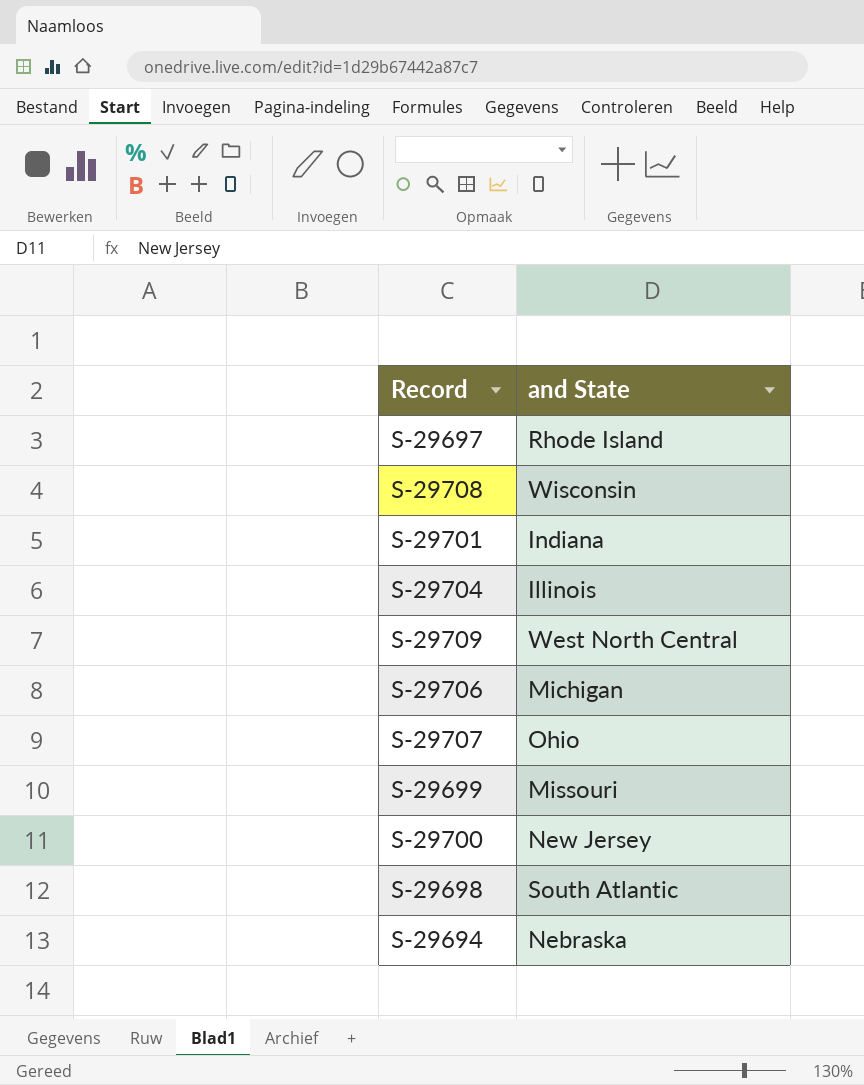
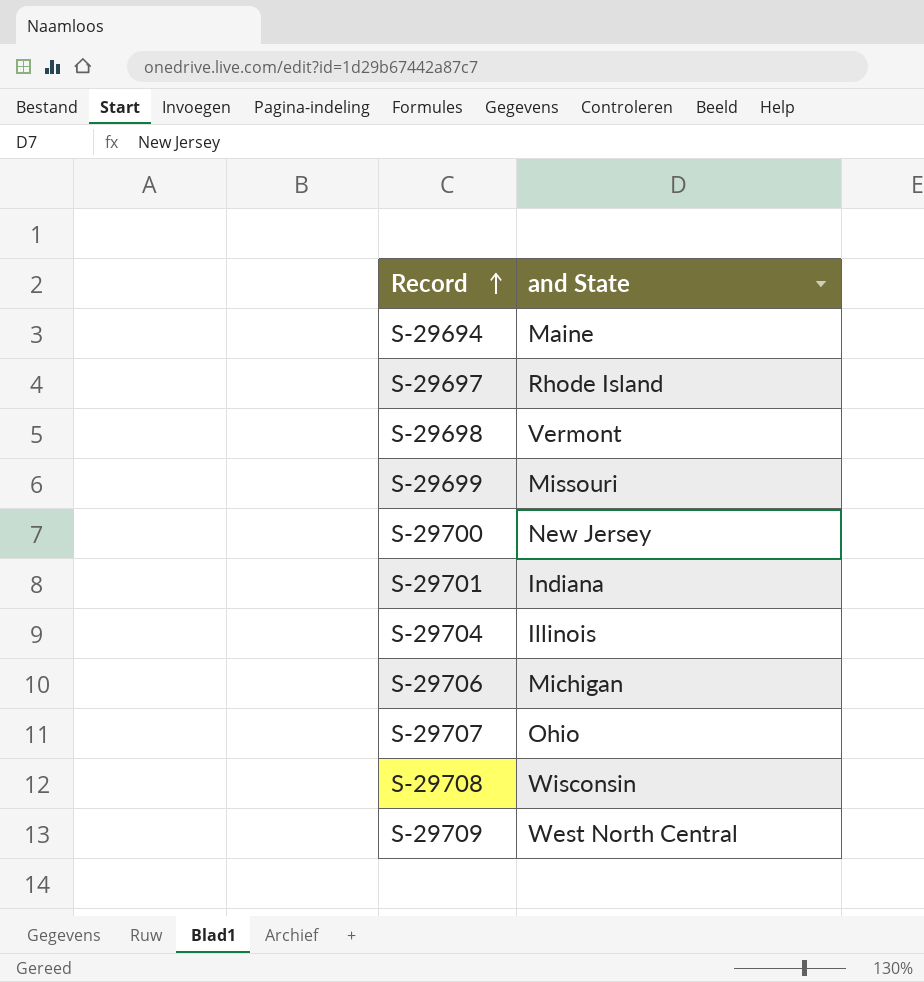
row order: none -> Record ascending
S-29694 | and State: Nebraska -> Maine
S-29698 | and State: South Atlantic -> Vermont

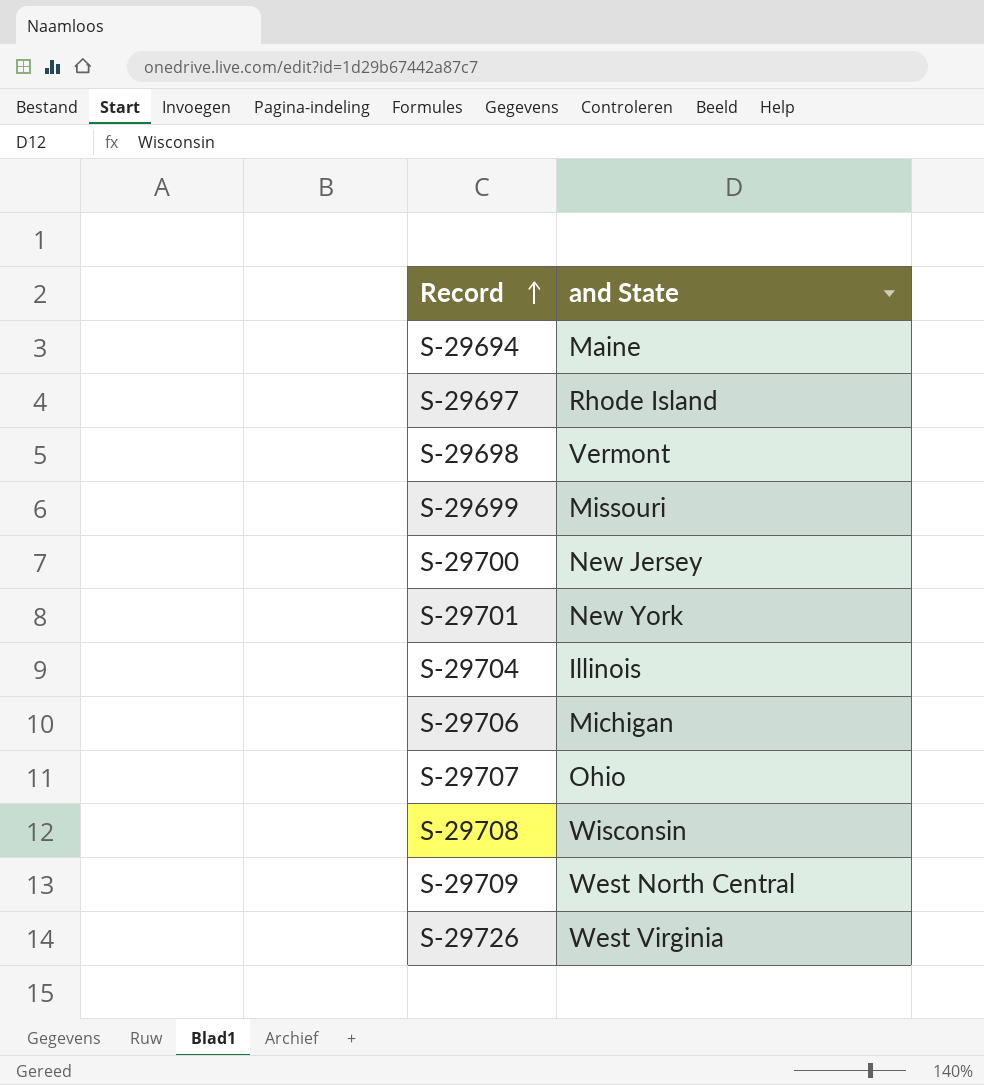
S-29701 | and State: Indiana -> New York
row S-29726: none -> West Virginia

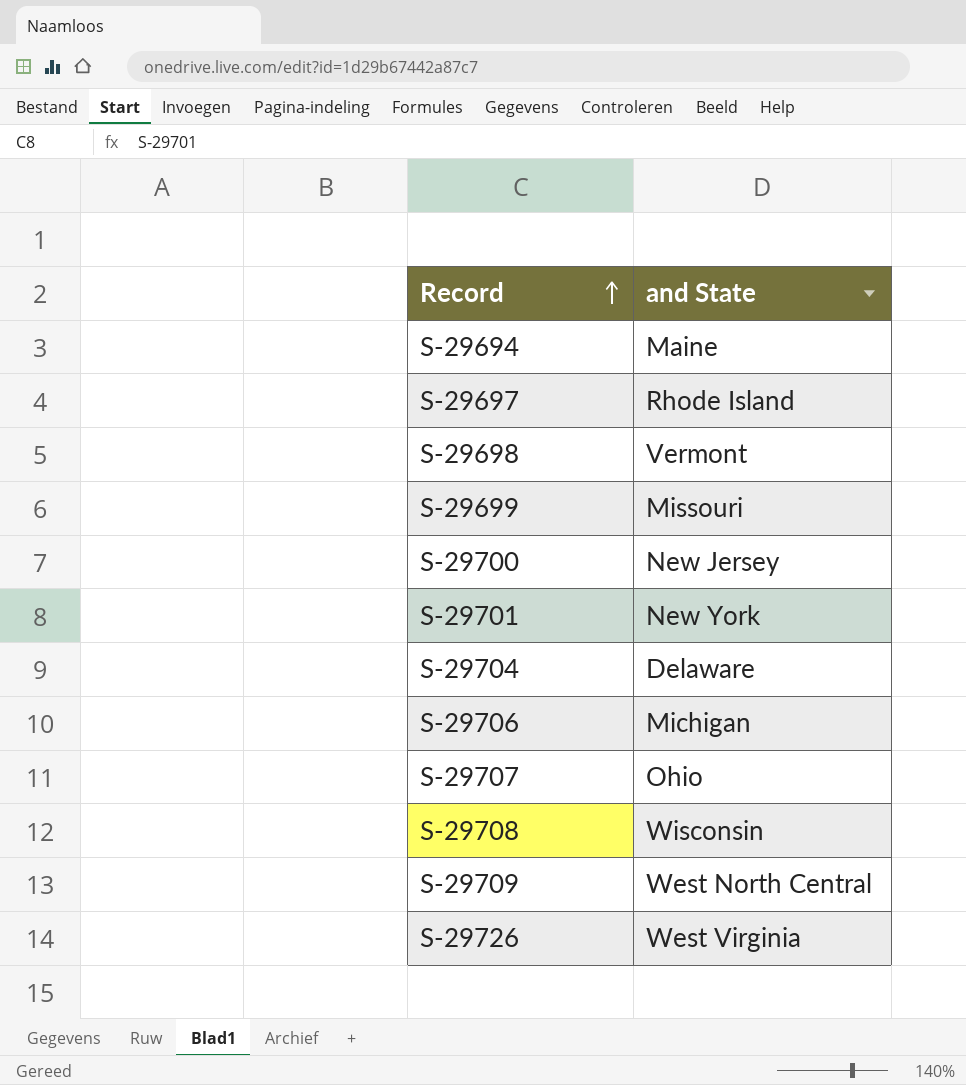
S-29704 | and State: Illinois -> Delaware

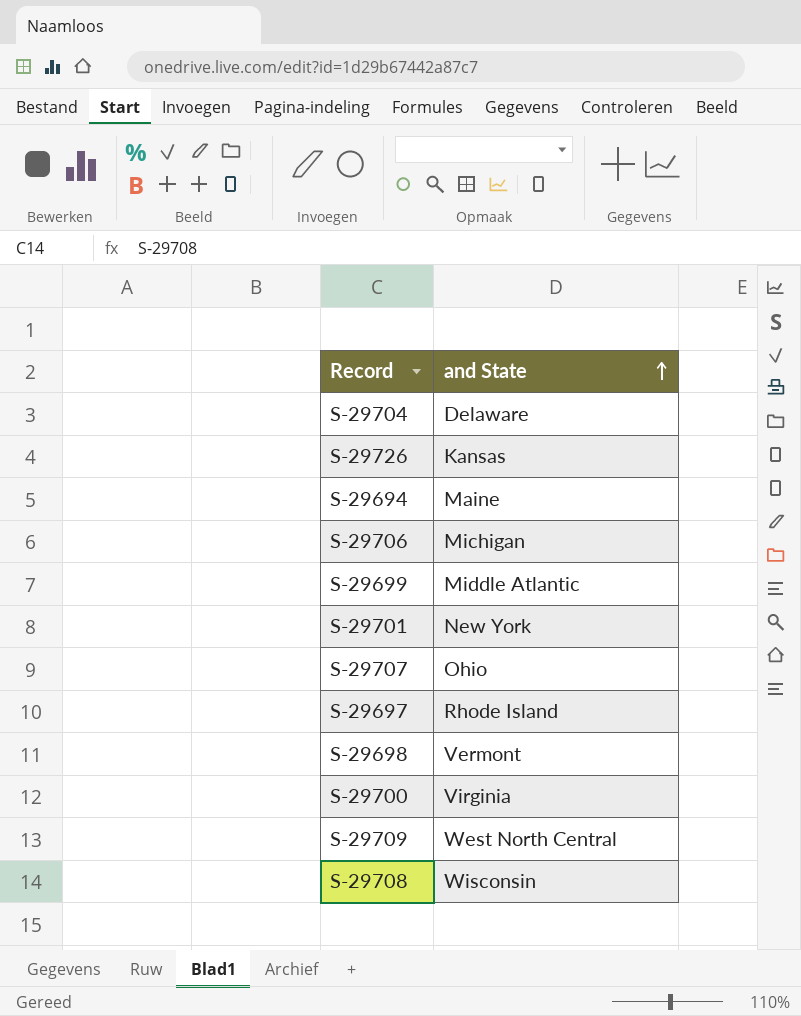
row order: Record ascending -> and State ascending
S-29726 | and State: West Virginia -> Kansas
S-29699 | and State: Missouri -> Middle Atlantic
S-29700 | and State: New Jersey -> Virginia

